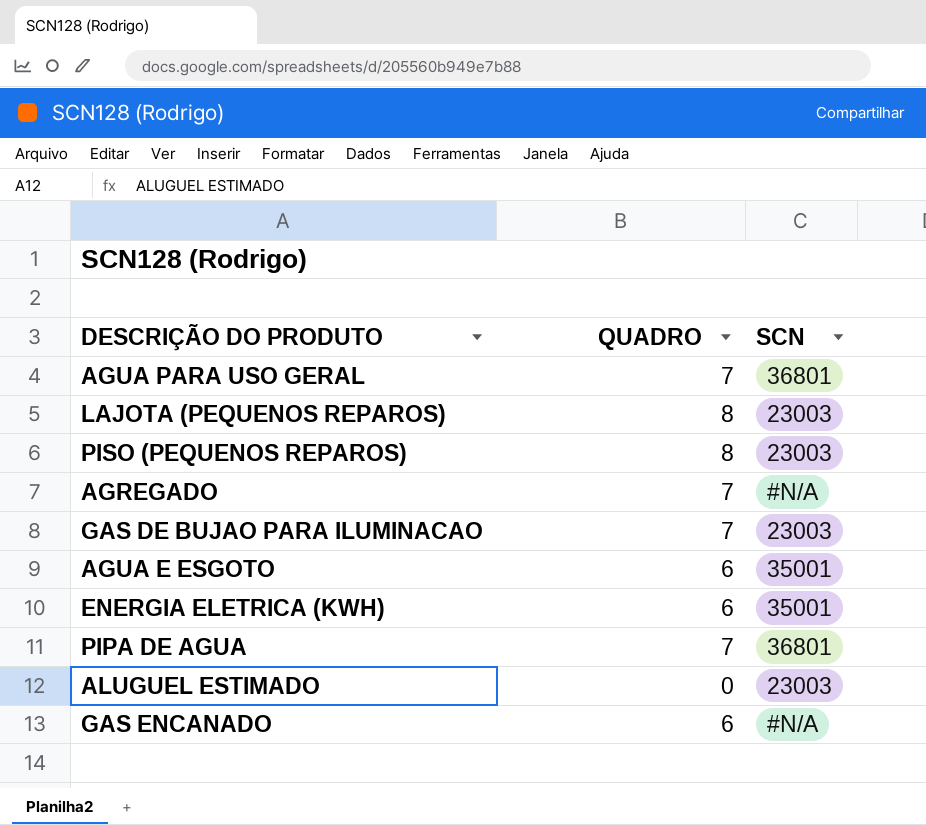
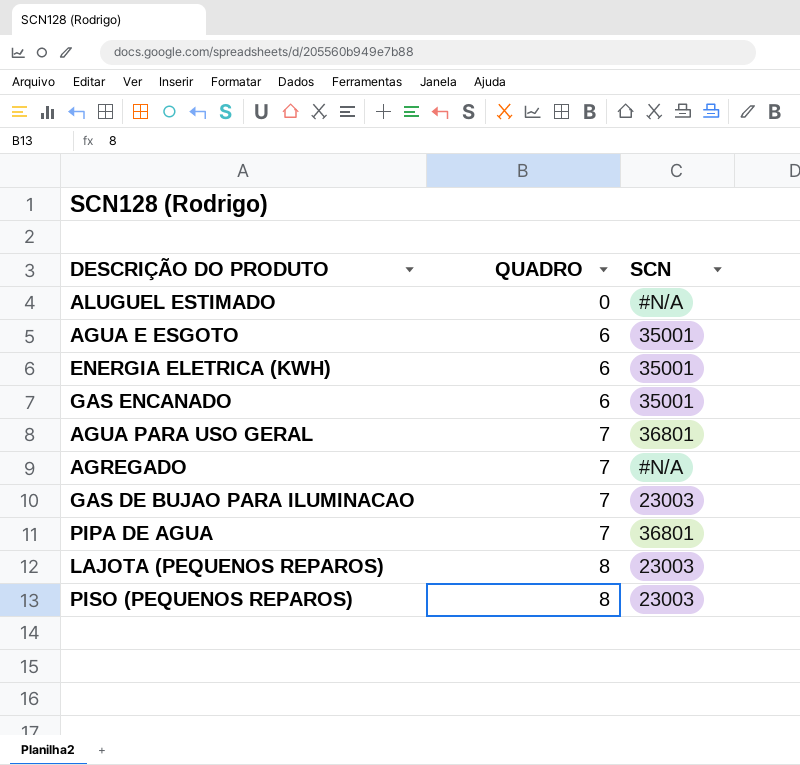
row order: none -> QUADRO ascending
ALUGUEL ESTIMADO | SCN: 23003 -> #N/A
GAS ENCANADO | SCN: #N/A -> 35001

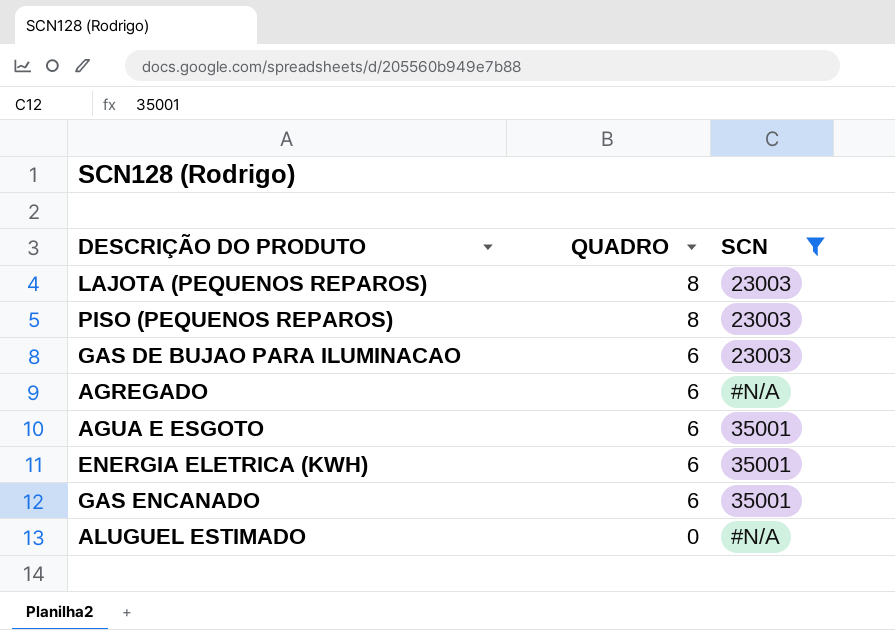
filter: none -> SCN != 36801
row order: QUADRO ascending -> QUADRO descending
GAS DE BUJAO PARA ILUMINACAO | QUADRO: 7 -> 6
AGREGADO | QUADRO: 7 -> 6

